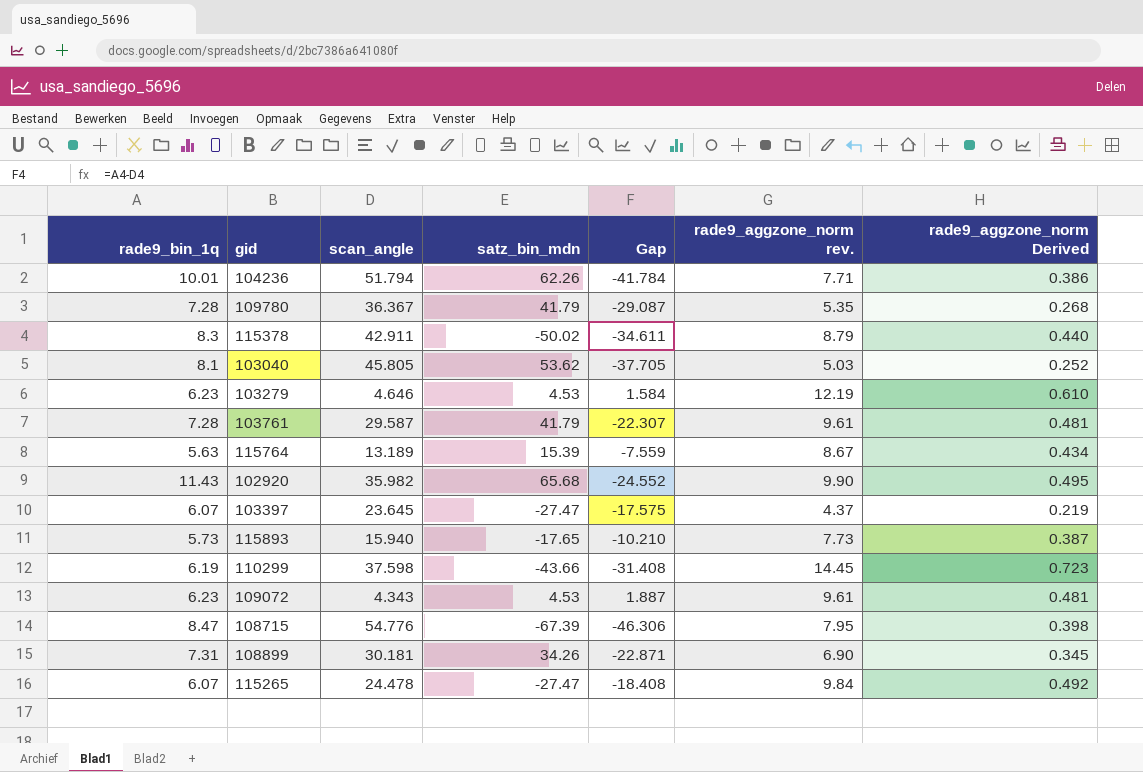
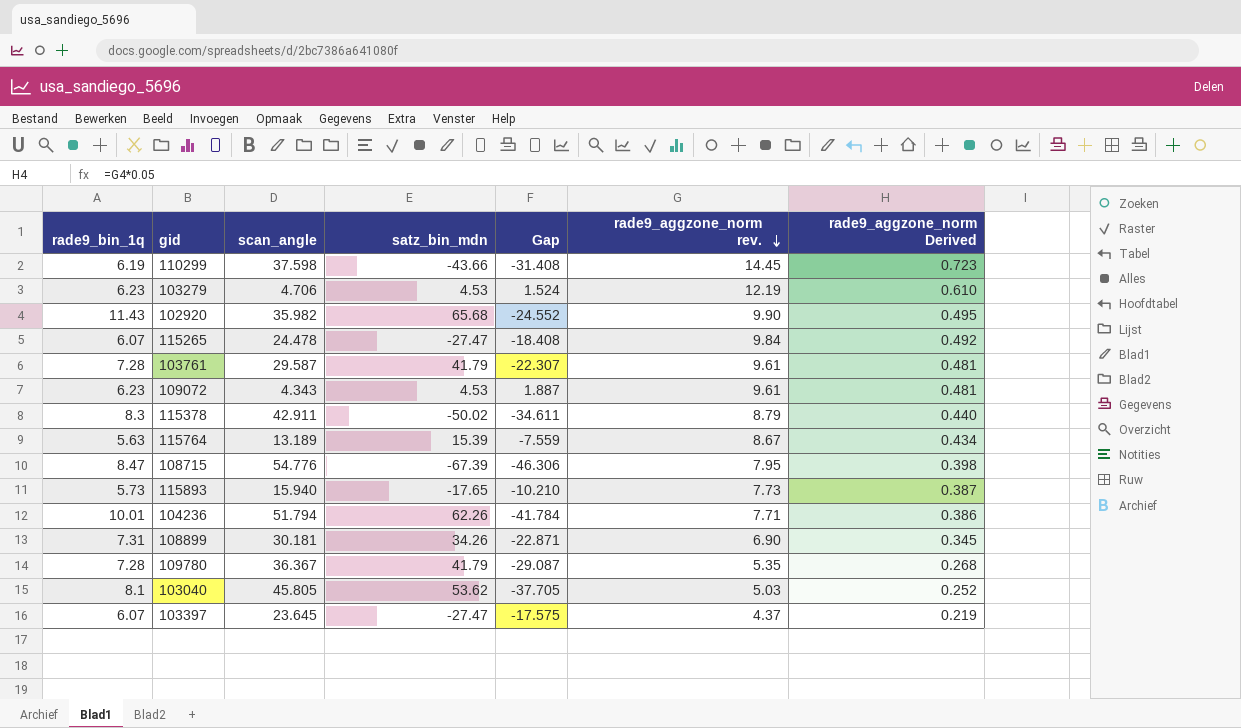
row order: none -> rade9_aggzone_norm rev. descending
103279 | scan_angle: 4.646 -> 4.706
103279 | Gap: 1.584 -> 1.524

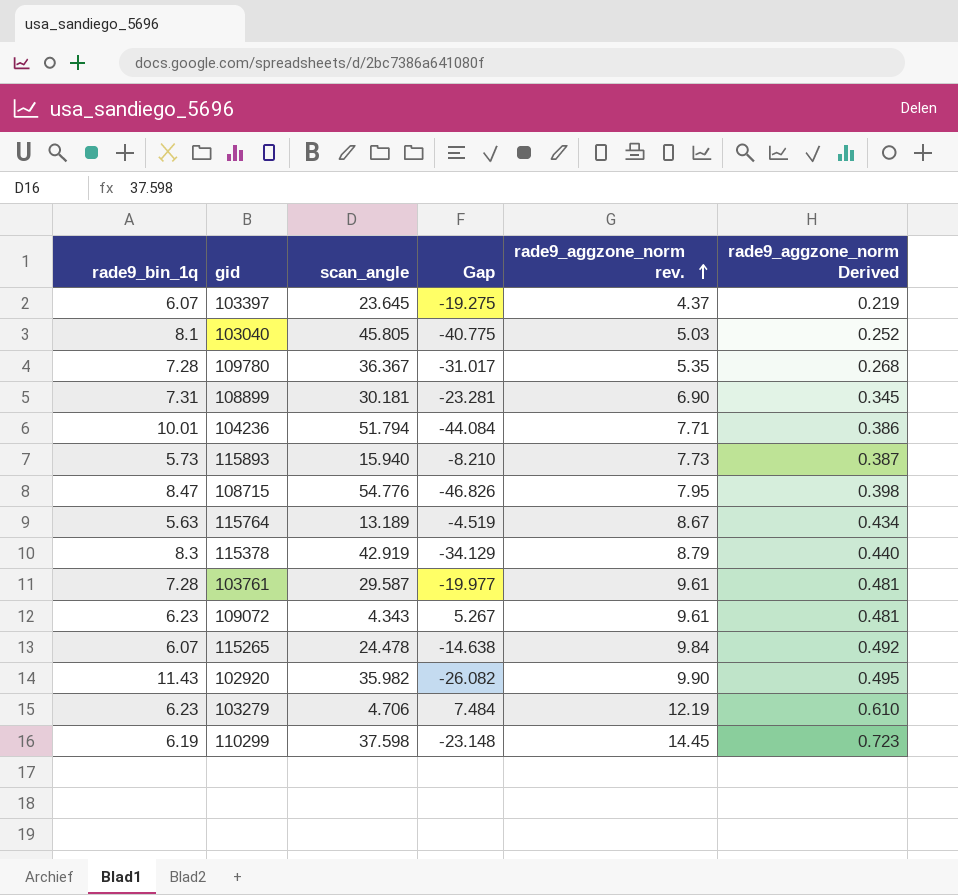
row order: rade9_aggzone_norm rev. descending -> rade9_aggzone_norm rev. ascending
column satz_bin_mdn | position: 4 -> none
column Gap | formula: [rade9_bin_1q] - [scan_angle] -> [rade9_aggzone_norm rev.] - [scan_angle]
115378 | scan_angle: 42.911 -> 42.919

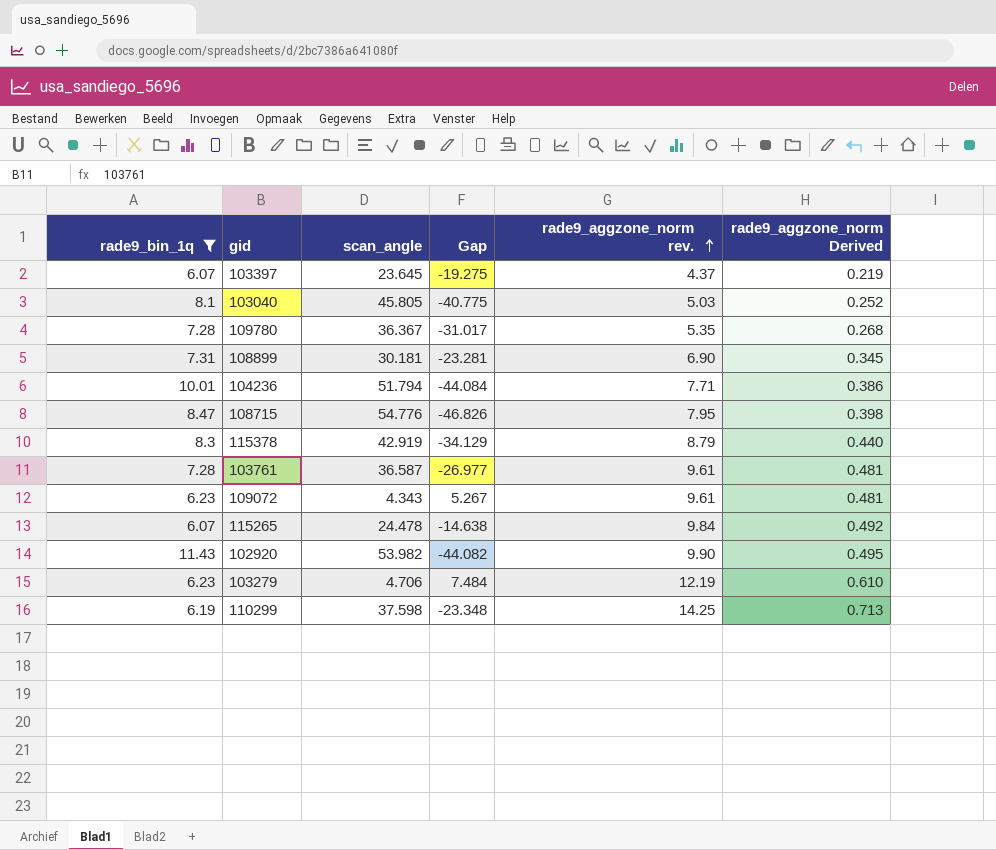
filter: none -> rade9_bin_1q >= 6.07
103761 | scan_angle: 29.587 -> 36.587
103761 | Gap: -19.977 -> -26.977
102920 | scan_angle: 35.982 -> 53.982
102920 | Gap: -26.082 -> -44.082
110299 | Gap: -23.148 -> -23.348
110299 | rade9_aggzone_norm rev.: 14.45 -> 14.25
110299 | rade9_aggzone_norm Derived: 0.723 -> 0.713

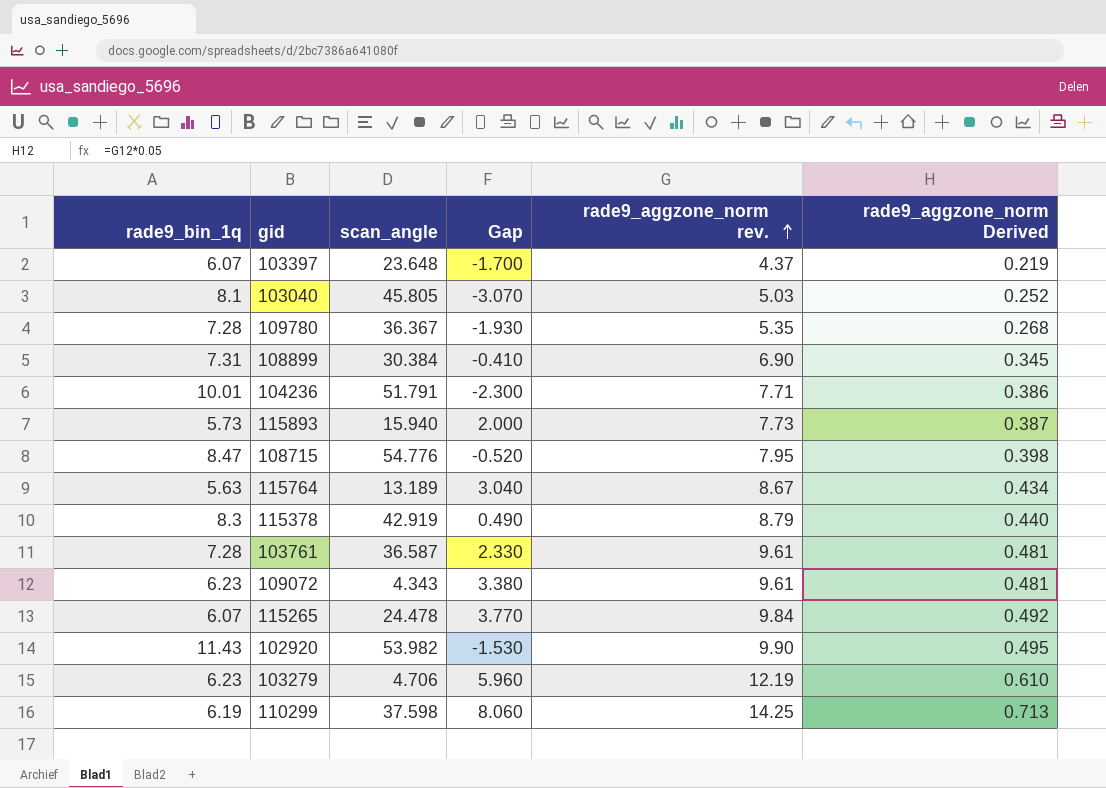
filter: rade9_bin_1q >= 6.07 -> none
column Gap | formula: [rade9_aggzone_norm rev.] - [scan_angle] -> [rade9_aggzone_norm rev.] - [rade9_bin_1q]
103397 | scan_angle: 23.645 -> 23.648
108899 | scan_angle: 30.181 -> 30.384
104236 | scan_angle: 51.794 -> 51.791

